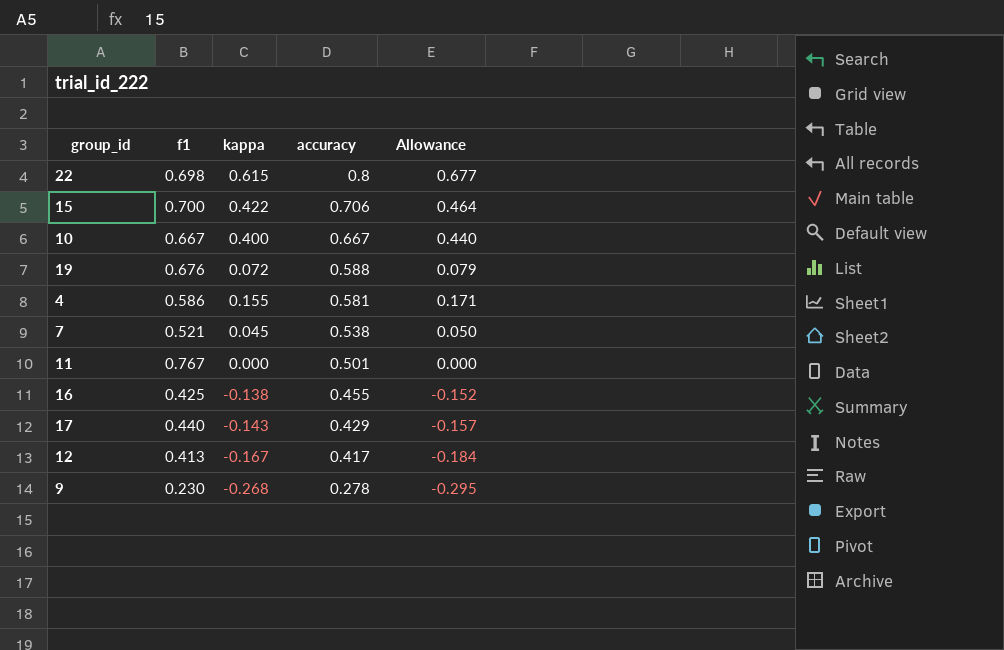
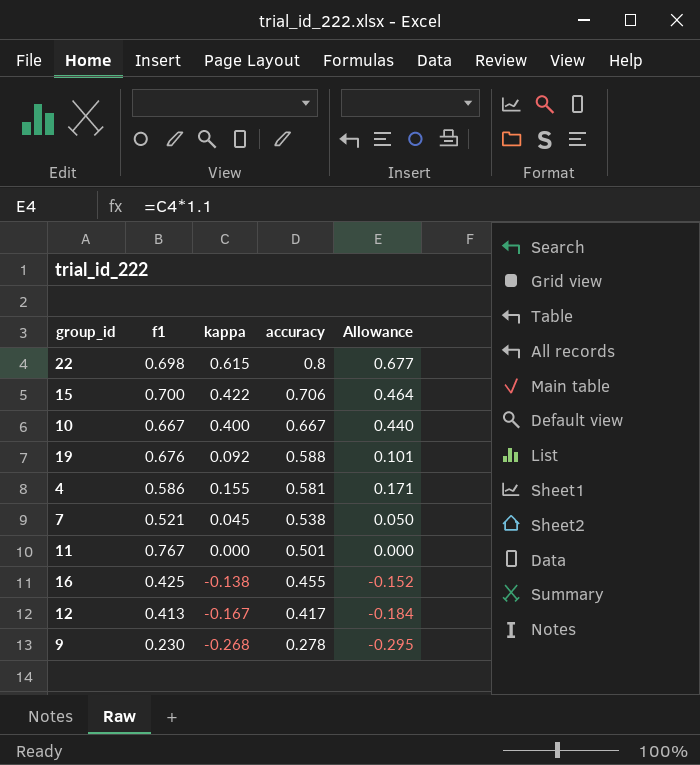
row 17: 0.440 | -0.143 | 0.429 | -0.157 -> none
19 | kappa: 0.072 -> 0.092
19 | Allowance: 0.079 -> 0.101

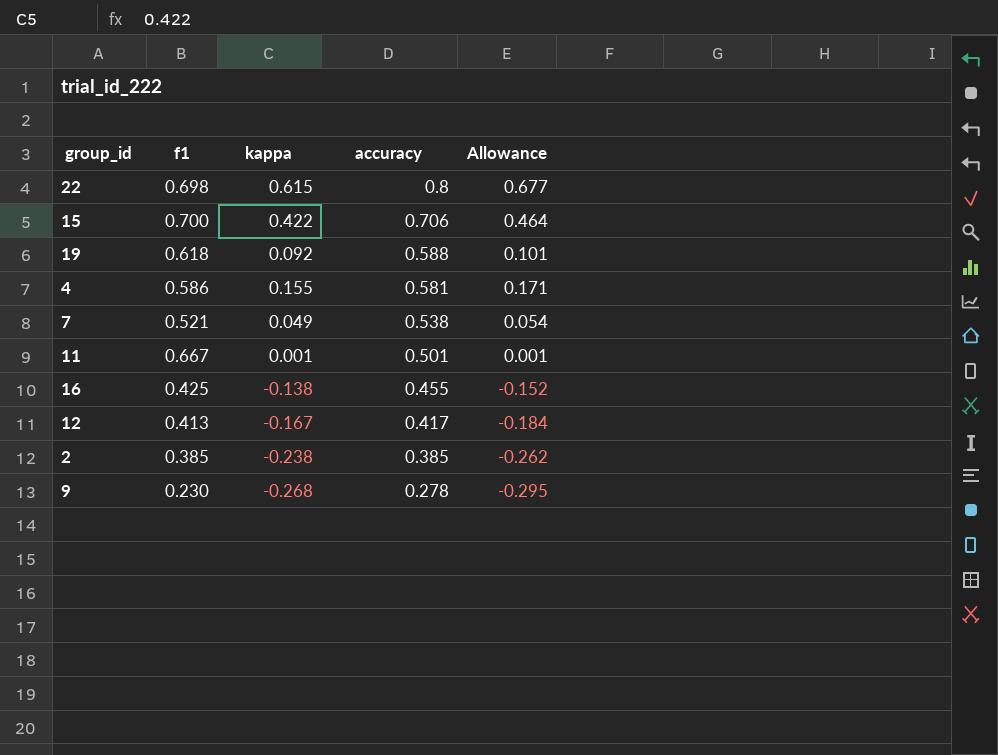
row 10: 0.667 | 0.400 | 0.667 | 0.440 -> none
19 | f1: 0.676 -> 0.618
7 | kappa: 0.045 -> 0.049
7 | Allowance: 0.050 -> 0.054
11 | f1: 0.767 -> 0.667
11 | kappa: 0.000 -> 0.001
11 | Allowance: 0.000 -> 0.001
row 2: none -> 0.385 | -0.238 | 0.385 | -0.262

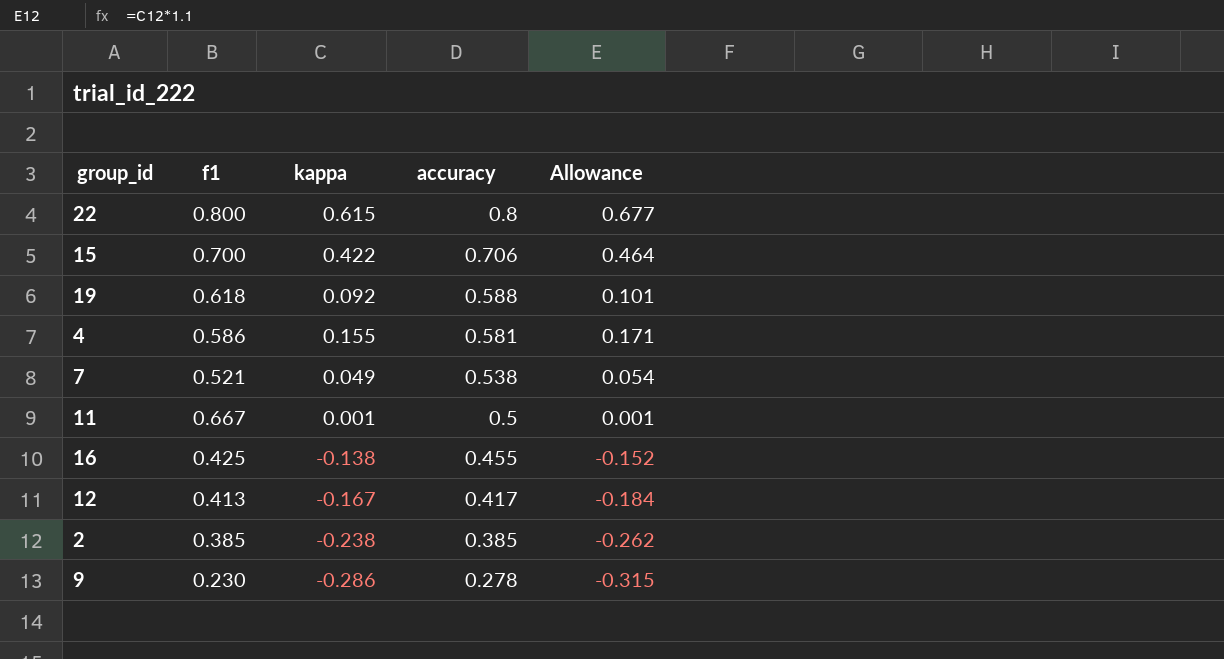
22 | f1: 0.698 -> 0.800
11 | accuracy: 0.501 -> 0.5
9 | kappa: -0.268 -> -0.286
9 | Allowance: -0.295 -> -0.315

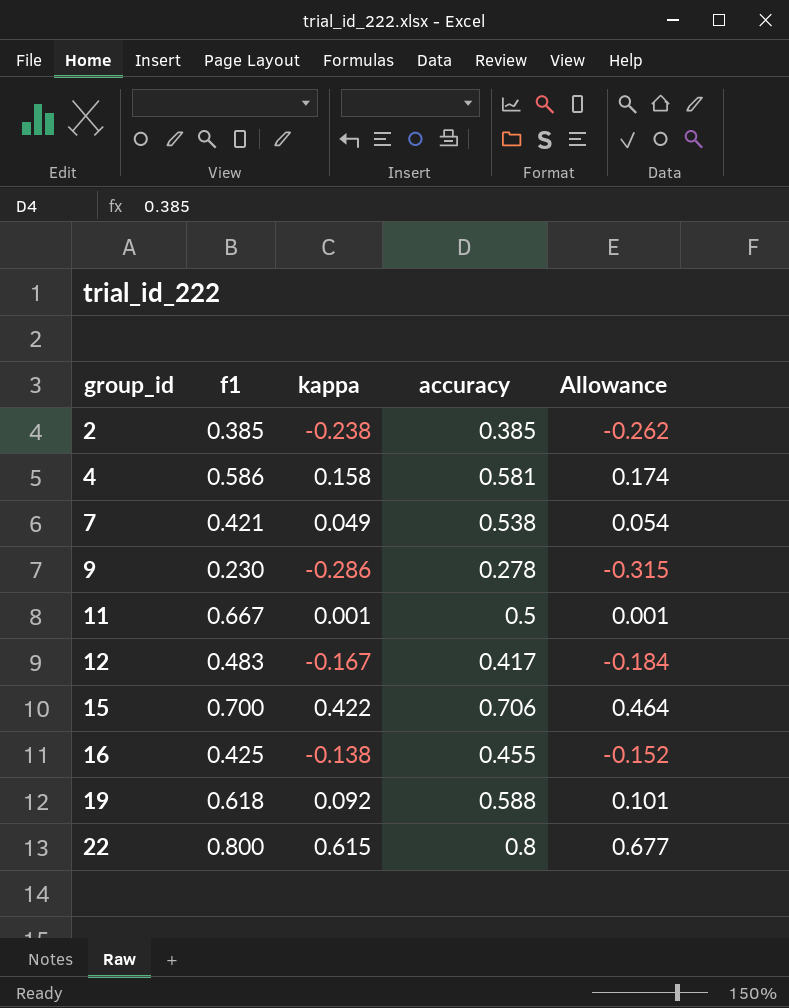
row order: accuracy descending -> group_id ascending
4 | kappa: 0.155 -> 0.158
4 | Allowance: 0.171 -> 0.174
7 | f1: 0.521 -> 0.421
12 | f1: 0.413 -> 0.483

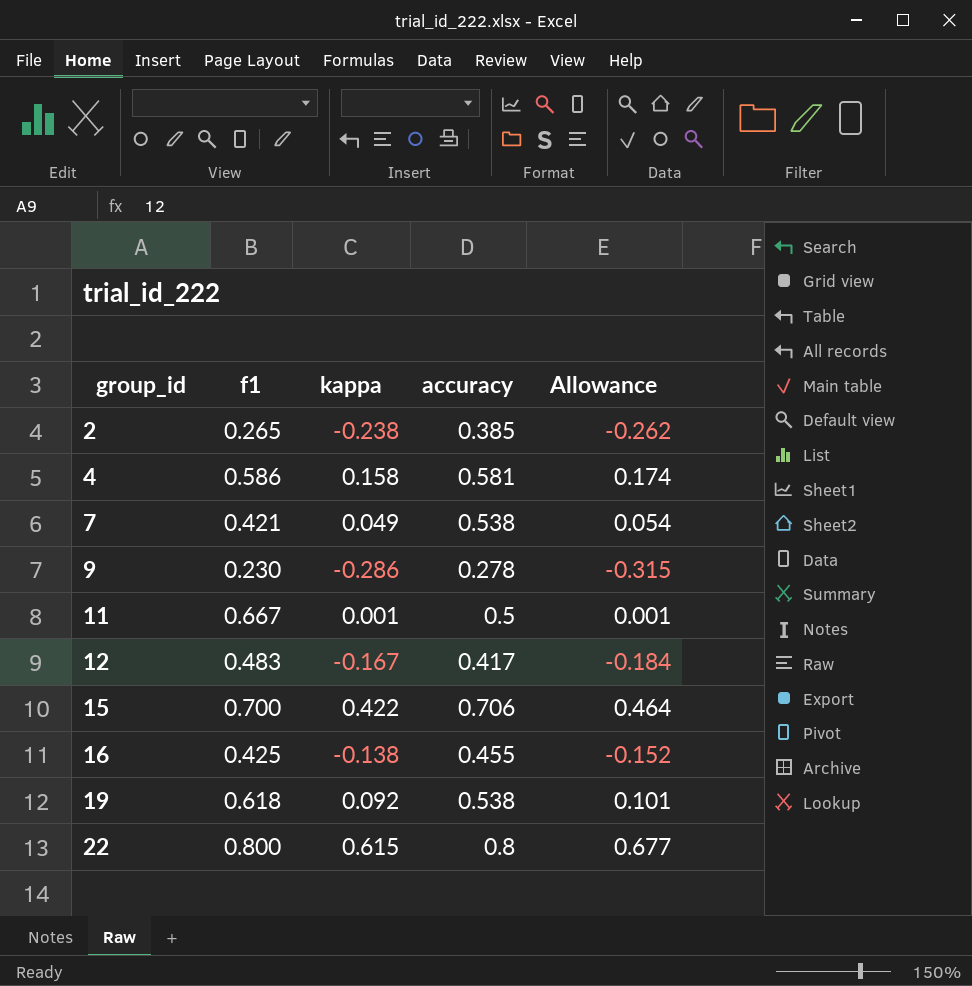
2 | f1: 0.385 -> 0.265
19 | accuracy: 0.588 -> 0.538

